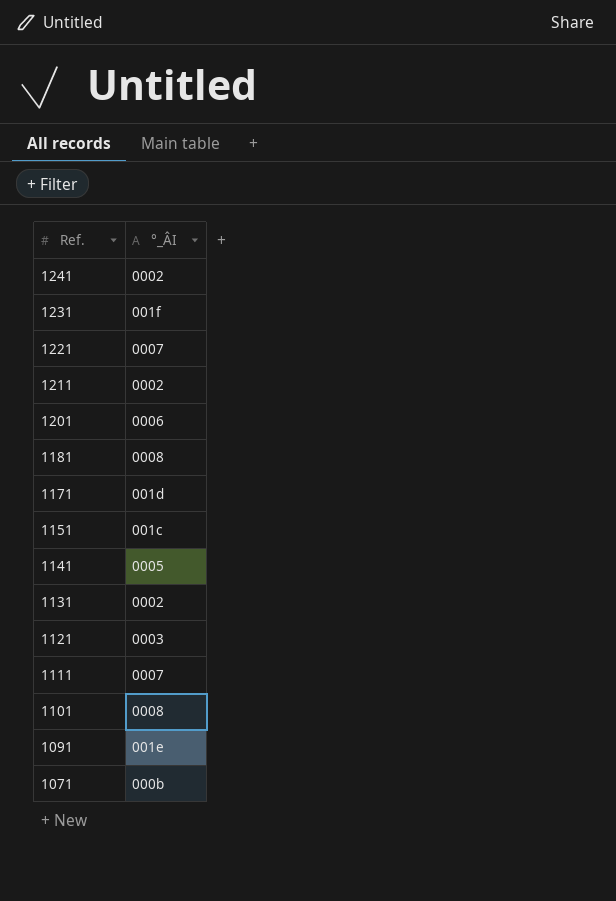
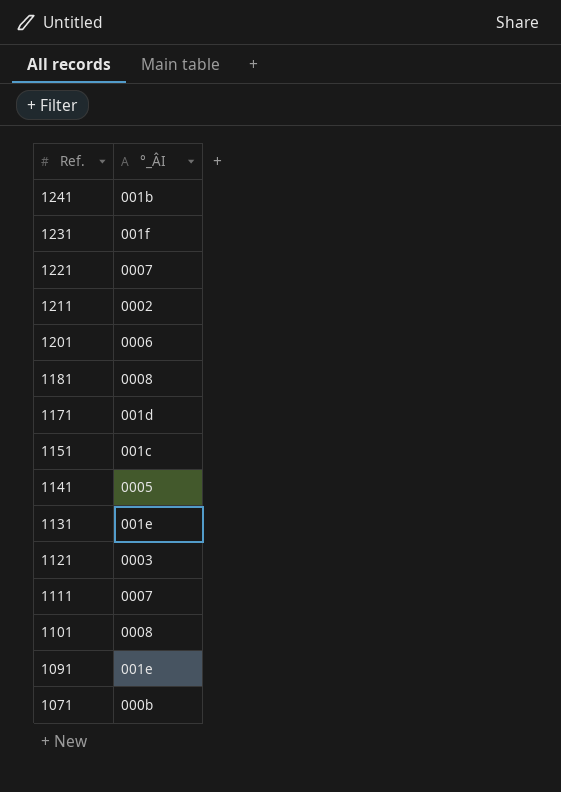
1241 | °_ÂI: 0002 -> 001b
1131 | °_ÂI: 0002 -> 001e

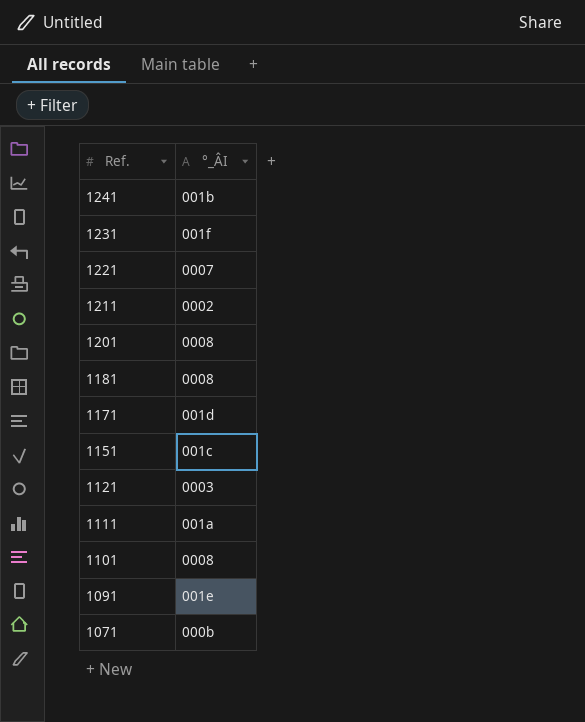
row 1141: 0005 -> none
row 1131: 001e -> none
1201 | °_ÂI: 0006 -> 0008
1111 | °_ÂI: 0007 -> 001a

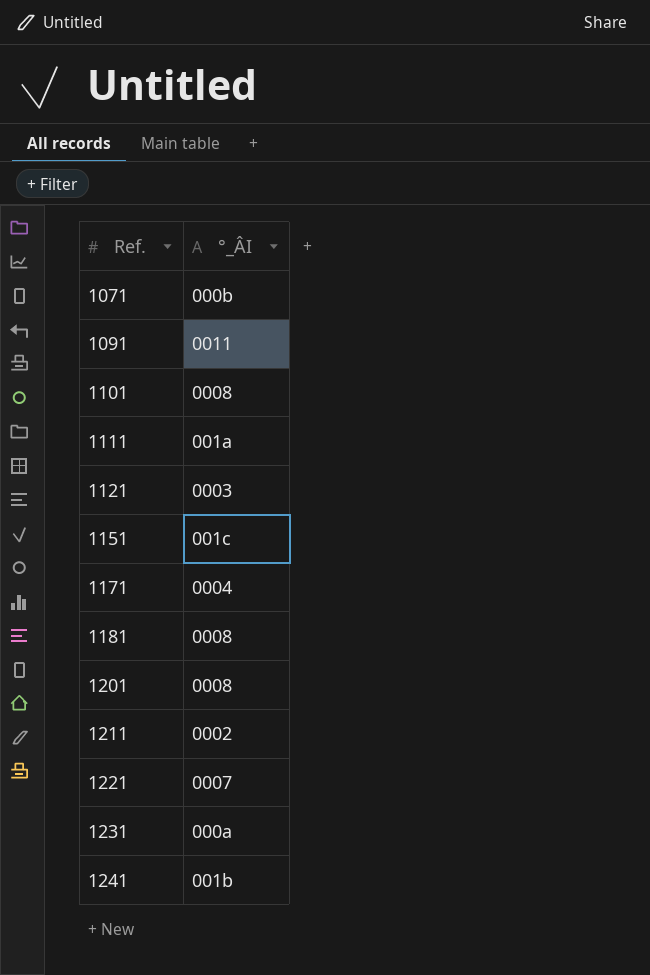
row order: Ref. descending -> Ref. ascending
1091 | °_ÂI: 001e -> 0011
1171 | °_ÂI: 001d -> 0004
1231 | °_ÂI: 001f -> 000a

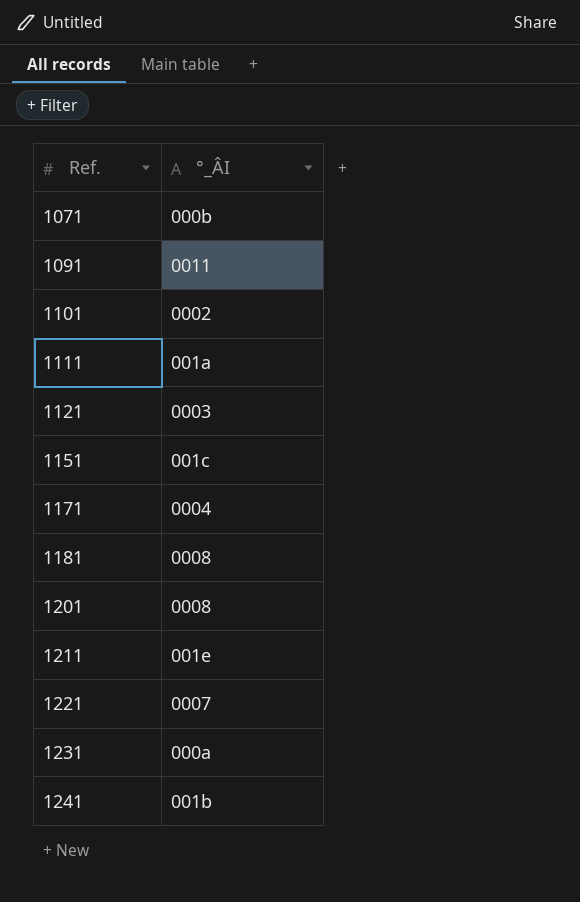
1101 | °_ÂI: 0008 -> 0002
1211 | °_ÂI: 0002 -> 001e

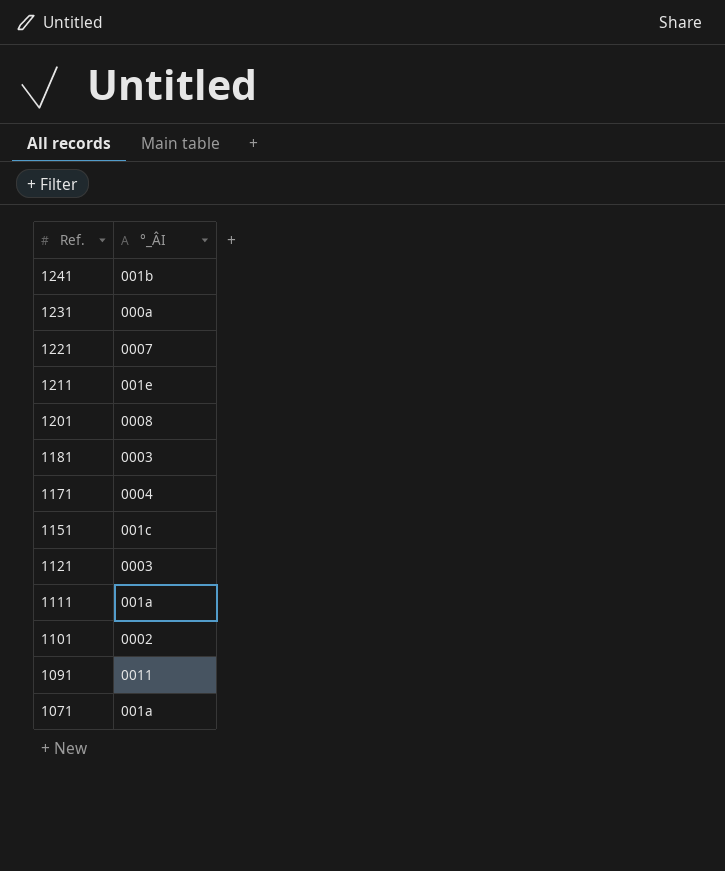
row order: Ref. ascending -> Ref. descending
1181 | °_ÂI: 0008 -> 0003
1071 | °_ÂI: 000b -> 001a

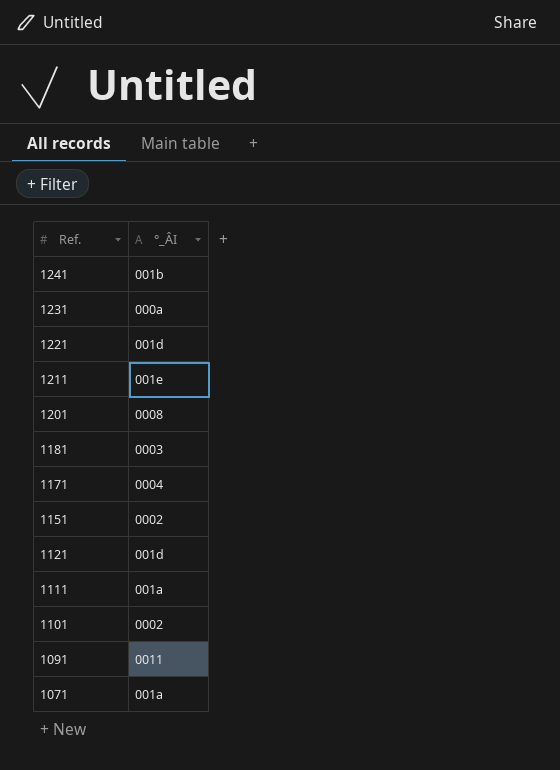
1221 | °_ÂI: 0007 -> 001d
1151 | °_ÂI: 001c -> 0002
1121 | °_ÂI: 0003 -> 001d

